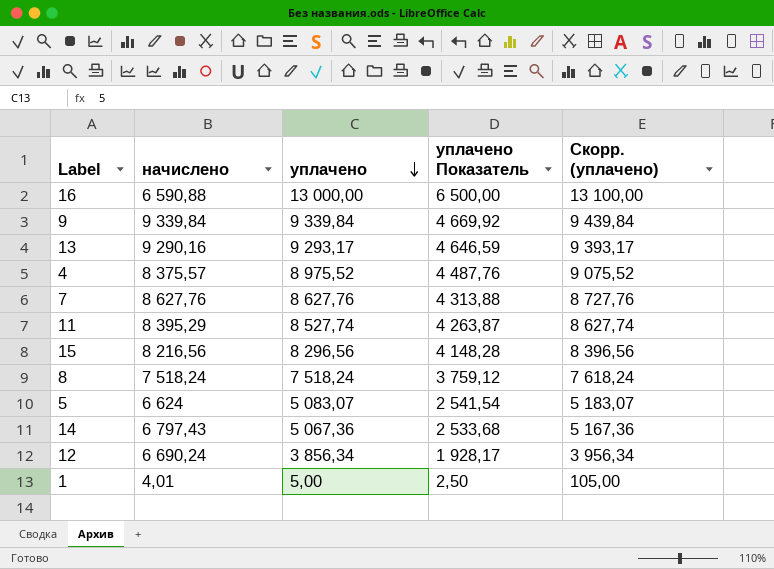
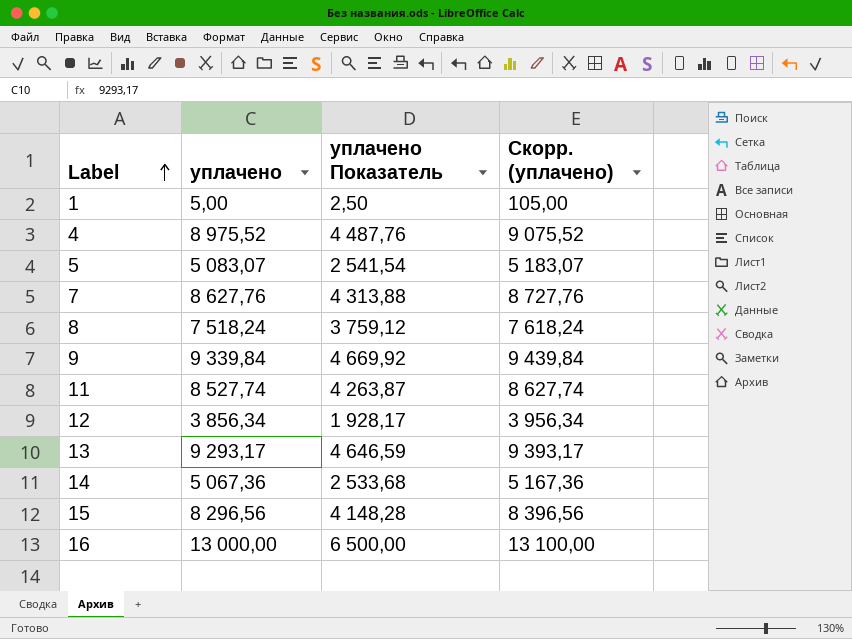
row order: уплачено descending -> Label ascending
column начислено | position: 2 -> none

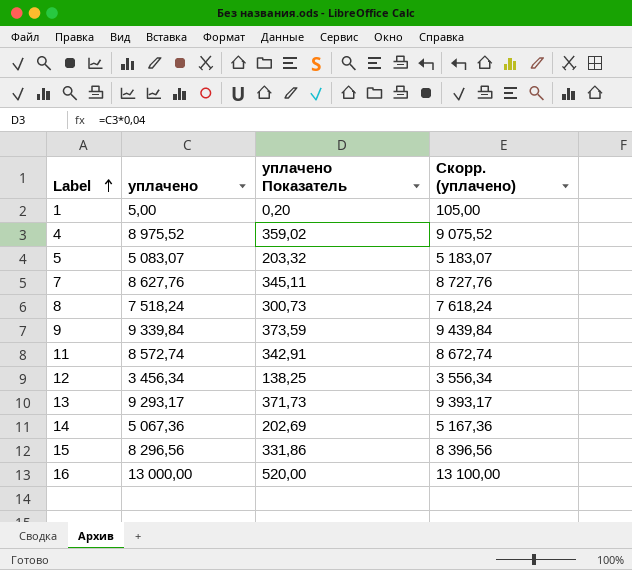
column уплачено Показатель | formula: [уплачено] * 0,5 -> [уплачено] * 0,04
11 | уплачено: 8 527,74 -> 8 572,74
11 | Скорр. (уплачено): 8 627,74 -> 8 672,74
12 | уплачено: 3 856,34 -> 3 456,34
12 | Скорр. (уплачено): 3 956,34 -> 3 556,34

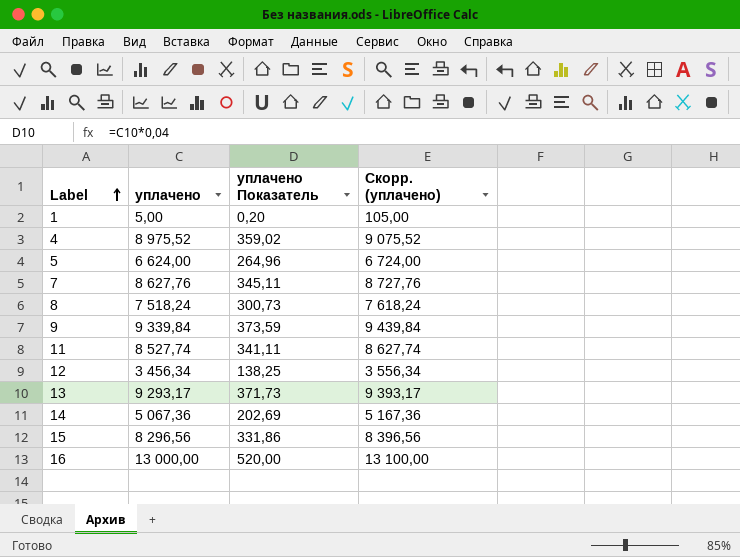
5 | уплачено: 5 083,07 -> 6 624,00
5 | уплачено Показатель: 203,32 -> 264,96
5 | Скорр. (уплачено): 5 183,07 -> 6 724,00
11 | уплачено: 8 572,74 -> 8 527,74
11 | уплачено Показатель: 342,91 -> 341,11
11 | Скорр. (уплачено): 8 672,74 -> 8 627,74

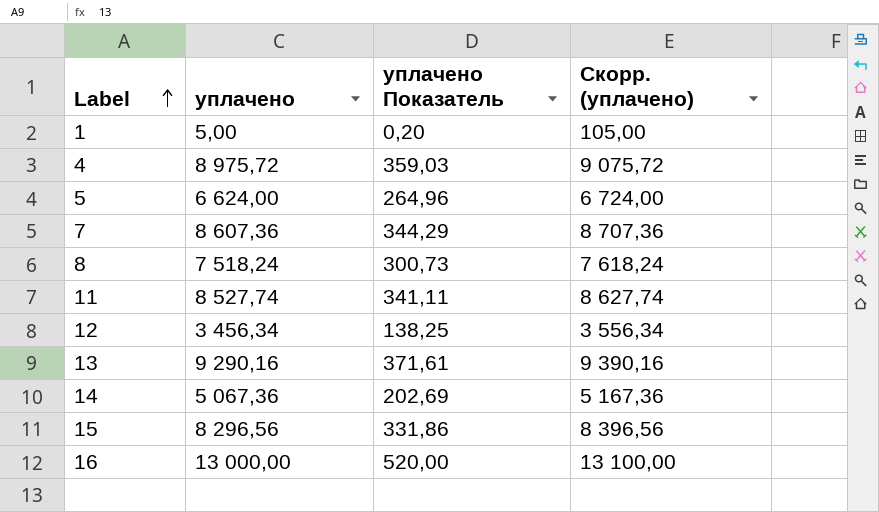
row 9: 9 339,84 | 373,59 | 9 439,84 -> none
4 | уплачено: 8 975,52 -> 8 975,72
4 | уплачено Показатель: 359,02 -> 359,03
4 | Скорр. (уплачено): 9 075,52 -> 9 075,72
7 | уплачено: 8 627,76 -> 8 607,36
7 | уплачено Показатель: 345,11 -> 344,29
7 | Скорр. (уплачено): 8 727,76 -> 8 707,36
13 | уплачено: 9 293,17 -> 9 290,16
13 | уплачено Показатель: 371,73 -> 371,61
13 | Скорр. (уплачено): 9 393,17 -> 9 390,16

